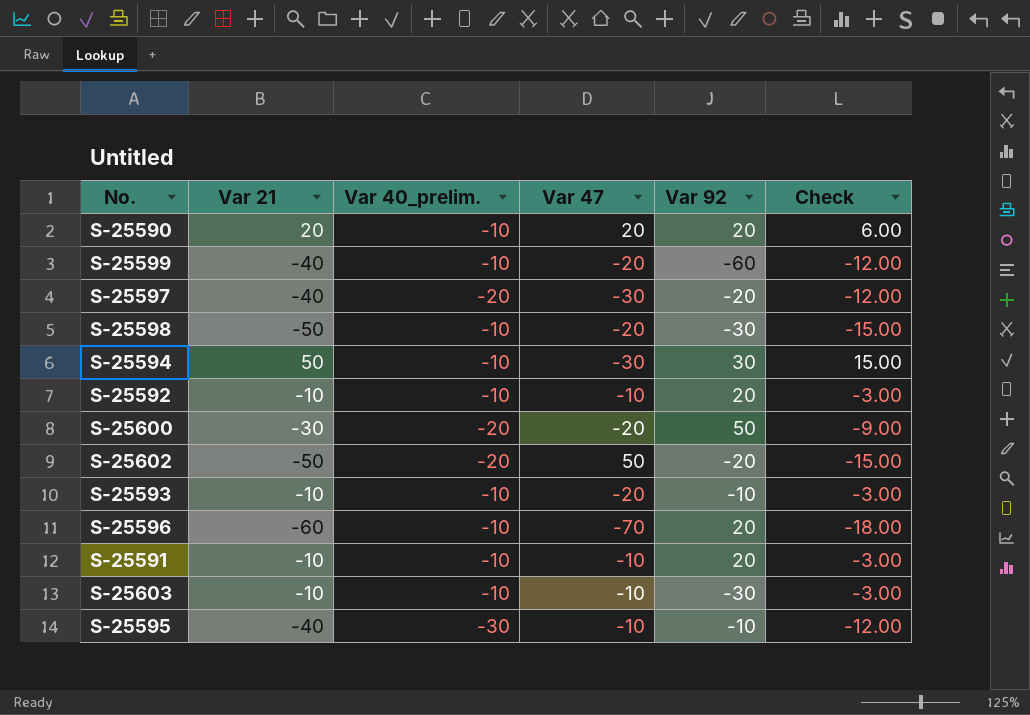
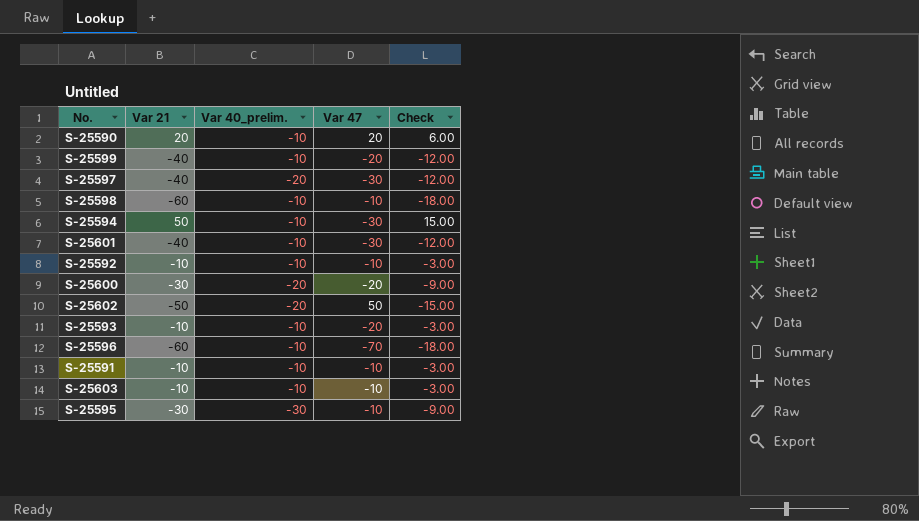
column Var 92 | position: 5 -> none
S-25598 | Var 21: -50 -> -60
S-25598 | Var 47: -20 -> -10
S-25598 | Check: -15.00 -> -18.00
row S-25601: none -> -40 | -10 | -30 | -12.00
S-25595 | Var 21: -40 -> -30
S-25595 | Check: -12.00 -> -9.00

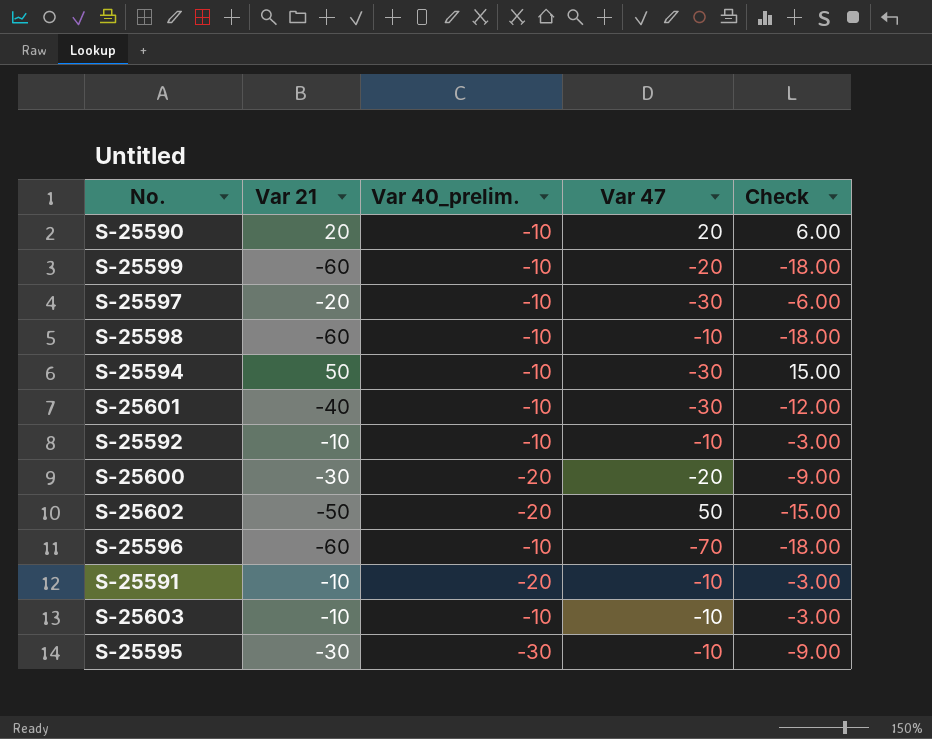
row S-25593: -10 | -10 | -20 | -3.00 -> none
S-25599 | Var 21: -40 -> -60
S-25599 | Check: -12.00 -> -18.00
S-25597 | Var 21: -40 -> -20
S-25597 | Var 40_prelim.: -20 -> -10
S-25597 | Check: -12.00 -> -6.00
S-25591 | Var 40_prelim.: -10 -> -20

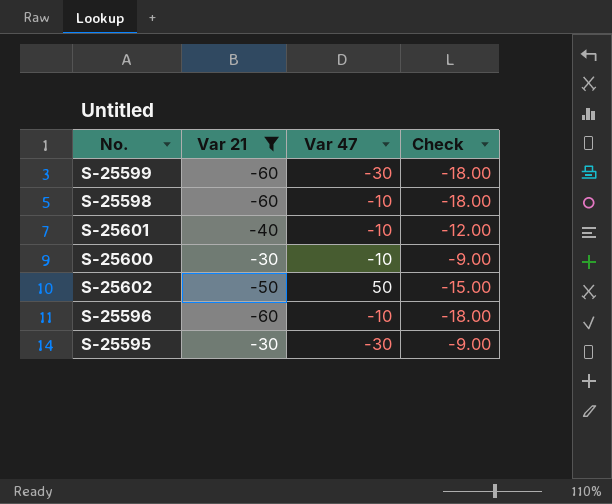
filter: none -> Var 21 <= -30
column Var 40_prelim. | position: 3 -> none
S-25599 | Var 47: -20 -> -30
S-25601 | Var 47: -30 -> -10
S-25600 | Var 47: -20 -> -10
S-25596 | Var 47: -70 -> -10
S-25595 | Var 47: -10 -> -30

